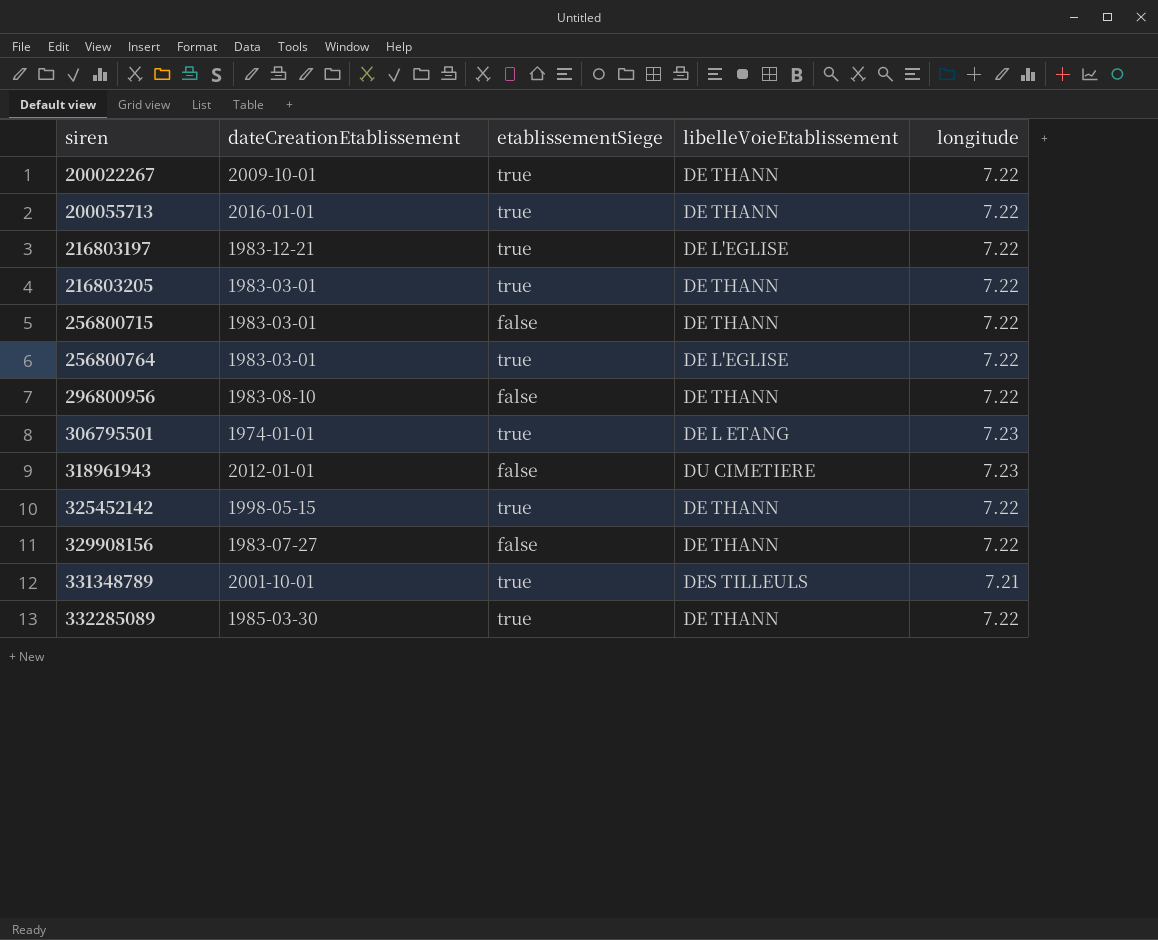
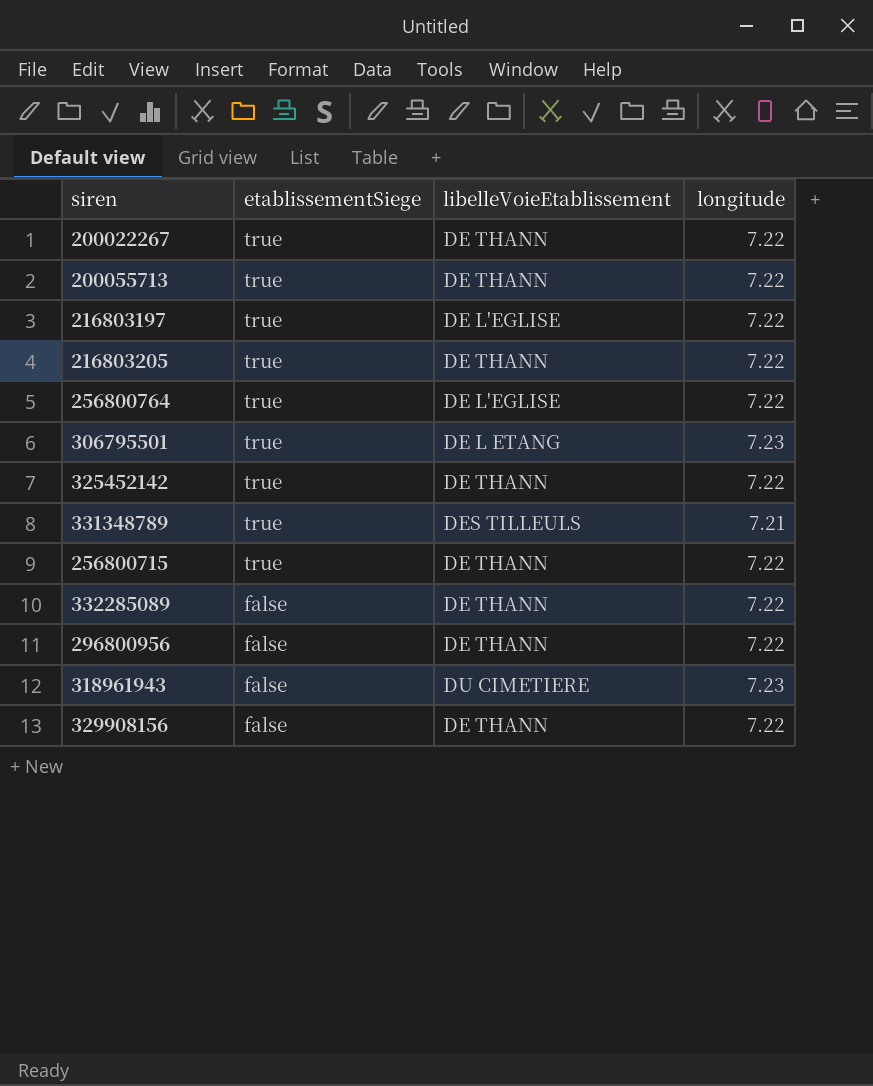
row order: siren ascending -> etablissementSiege descending
column dateCreationEtablissement | position: 2 -> none
256800715 | etablissementSiege: false -> true
332285089 | etablissementSiege: true -> false

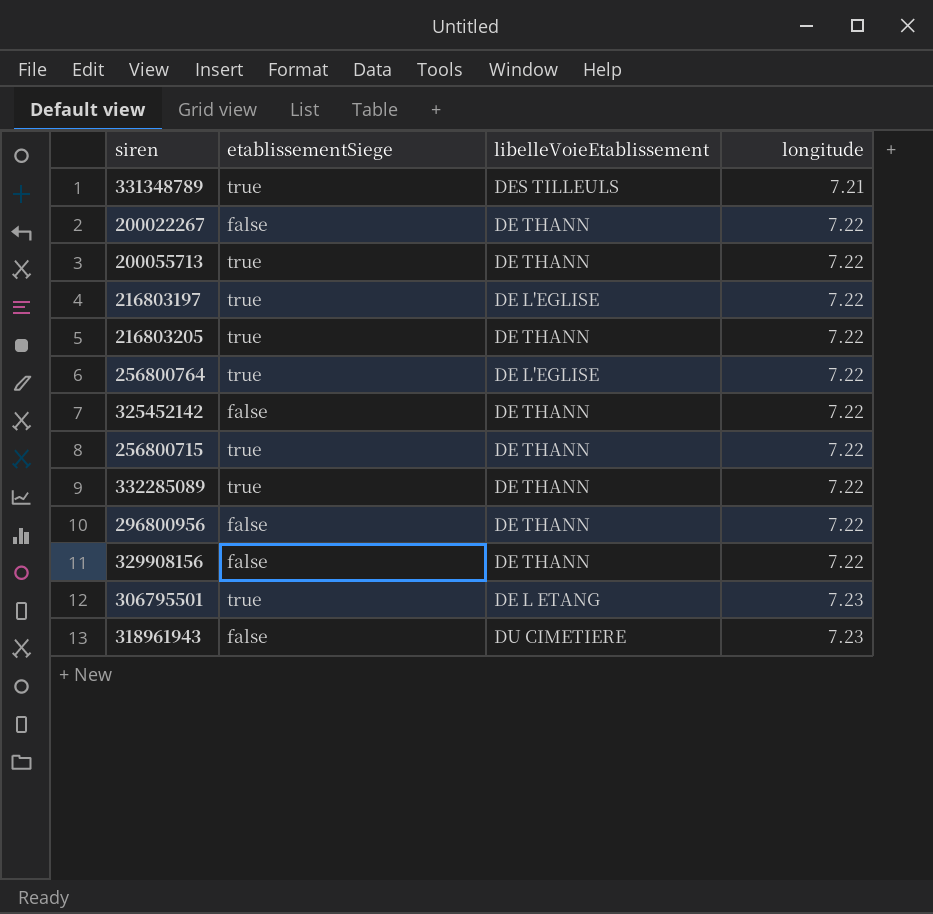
row order: etablissementSiege descending -> longitude ascending
200022267 | etablissementSiege: true -> false
325452142 | etablissementSiege: true -> false
332285089 | etablissementSiege: false -> true

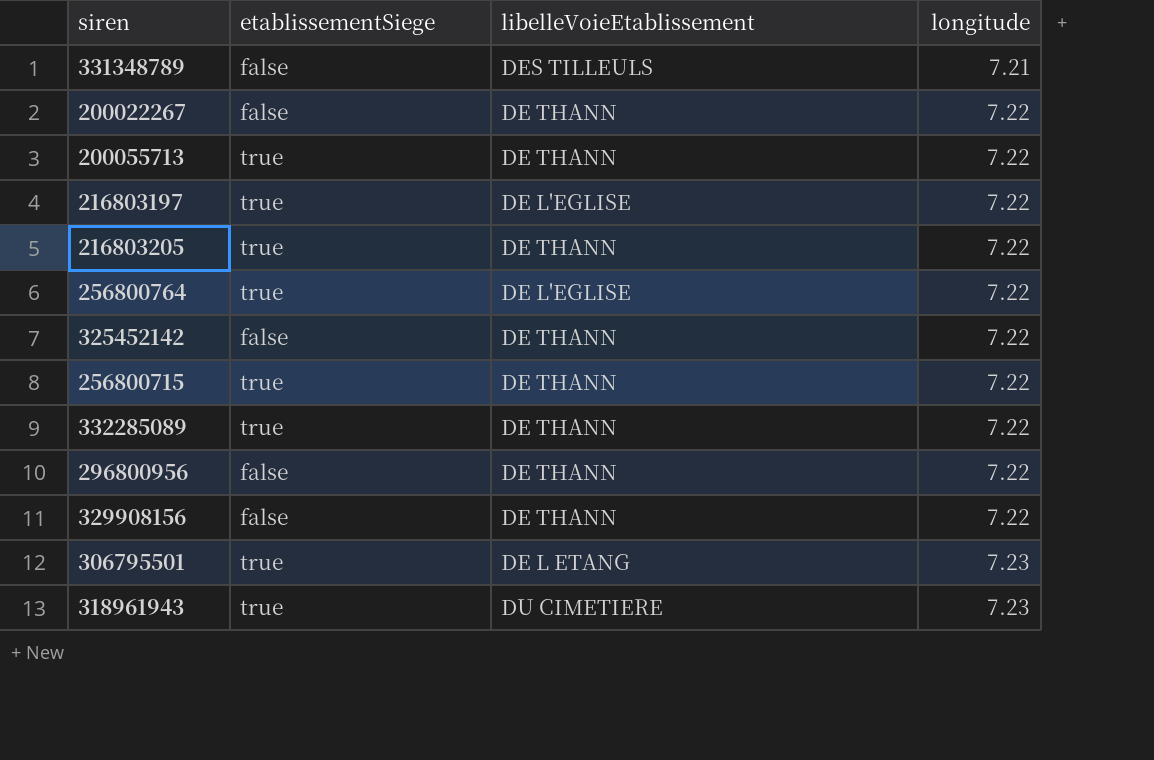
331348789 | etablissementSiege: true -> false
318961943 | etablissementSiege: false -> true

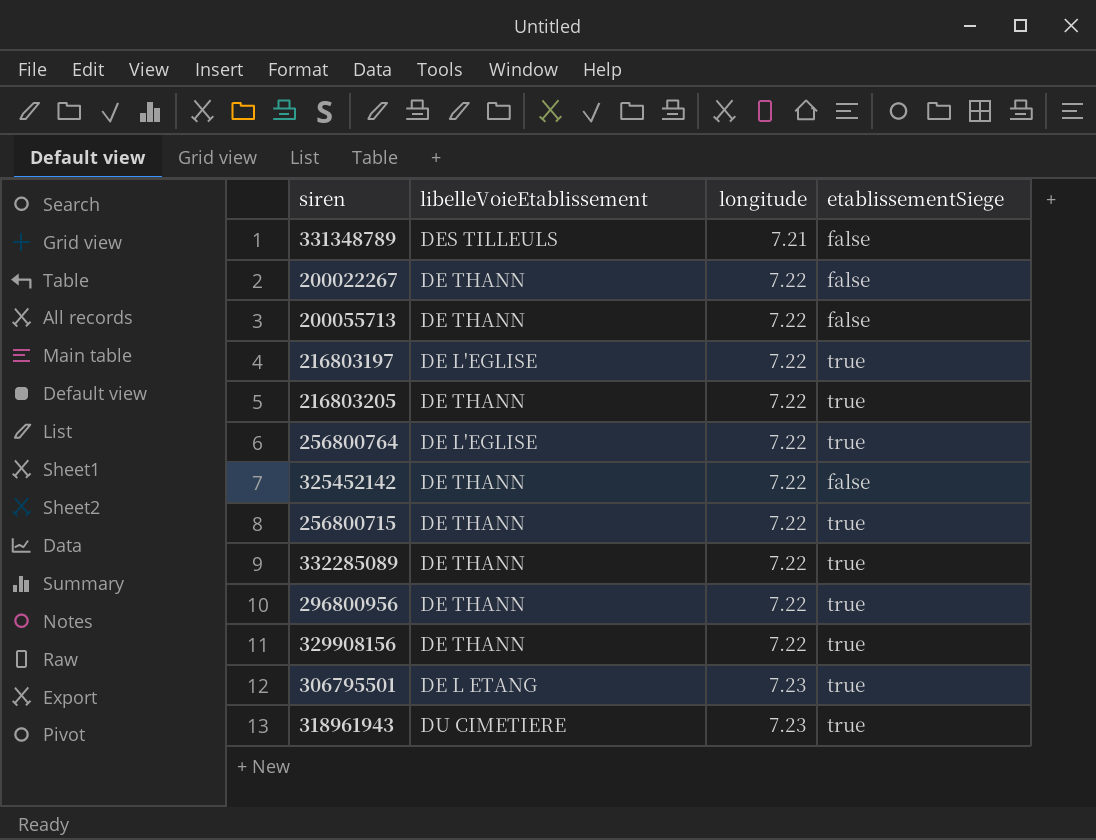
column etablissementSiege | position: 2 -> 4
200055713 | etablissementSiege: true -> false
296800956 | etablissementSiege: false -> true
329908156 | etablissementSiege: false -> true

